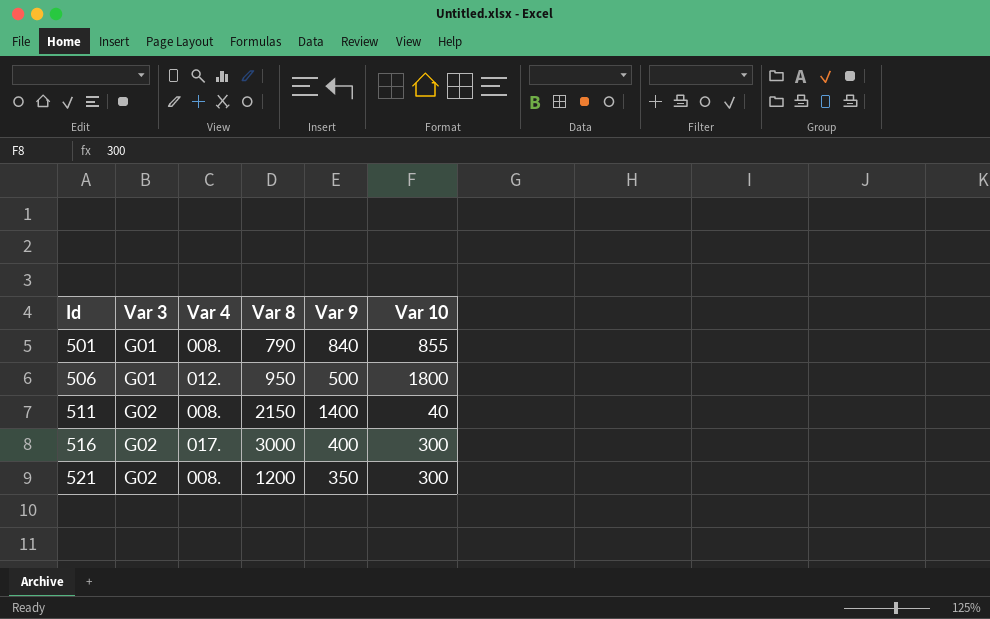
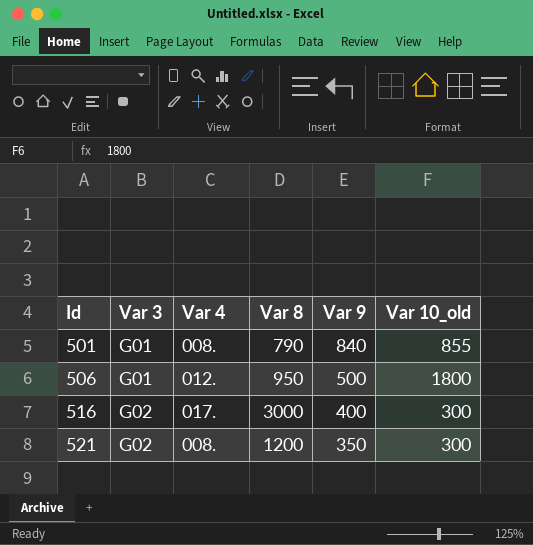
column name: Var 10 -> Var 10_old
row 511: G02 | 008. | 2150 | 1400 | 40 -> none

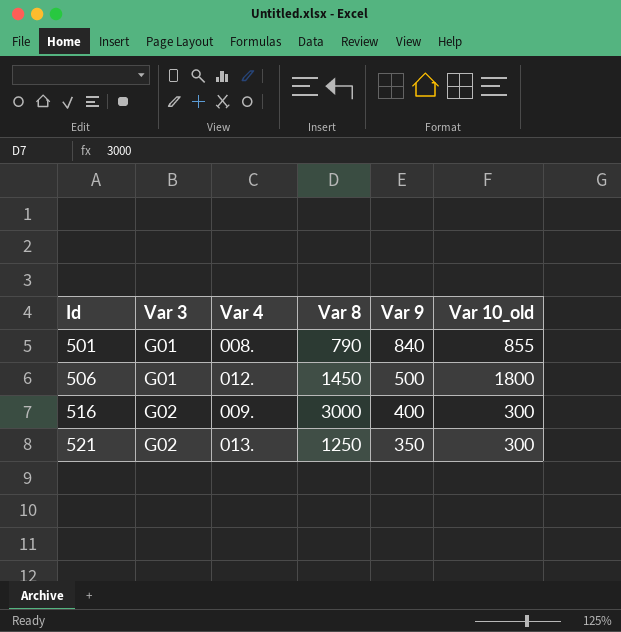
506 | Var 8: 950 -> 1450
516 | Var 4: 017. -> 009.
521 | Var 4: 008. -> 013.
521 | Var 8: 1200 -> 1250

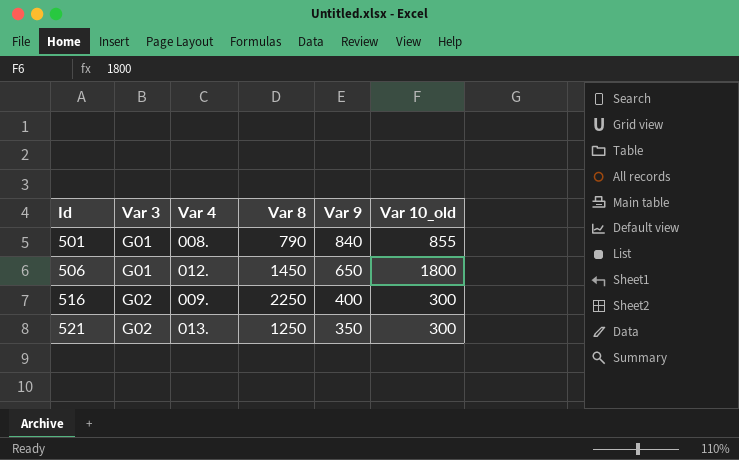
506 | Var 9: 500 -> 650
516 | Var 8: 3000 -> 2250

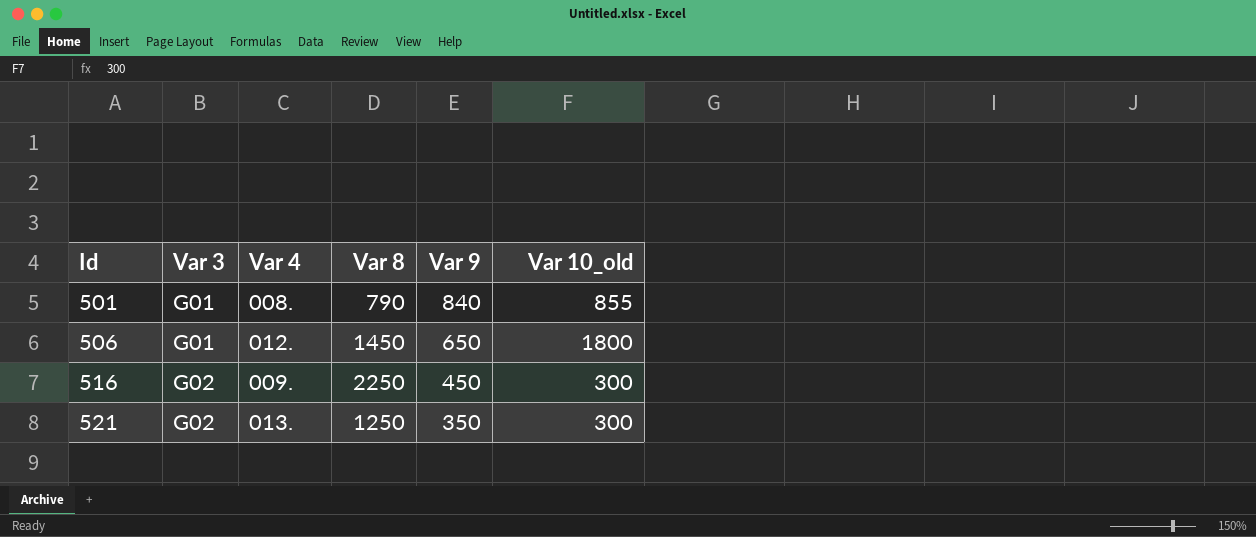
516 | Var 9: 400 -> 450

